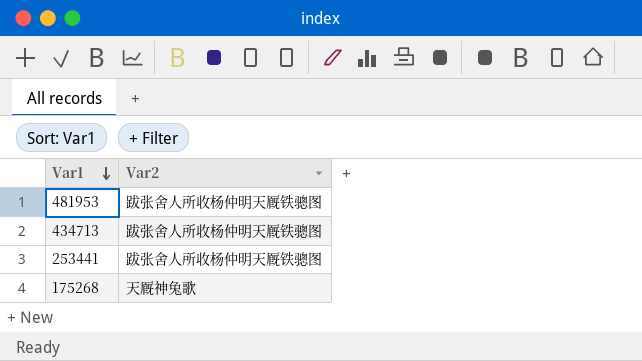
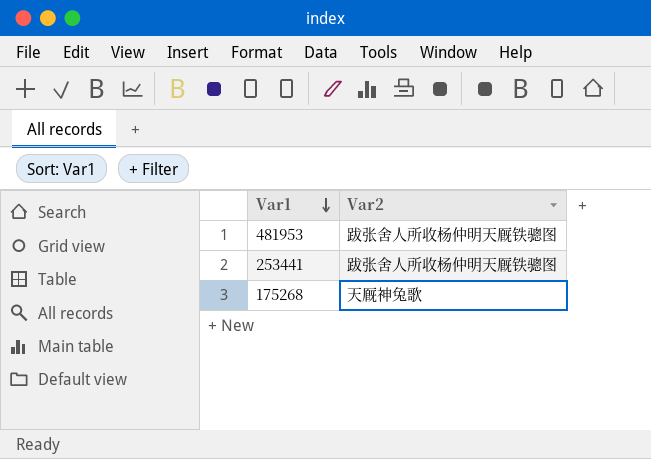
row 434713: 跋张舍人所收杨仲明天厩铁骢图 -> none

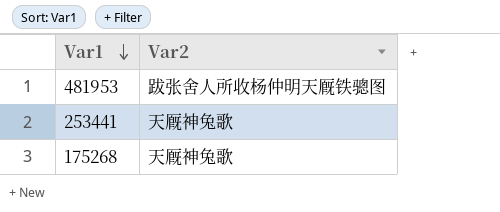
253441 | Var2: 跋张舍人所收杨仲明天厩铁骢图 -> 天厩神兔歌

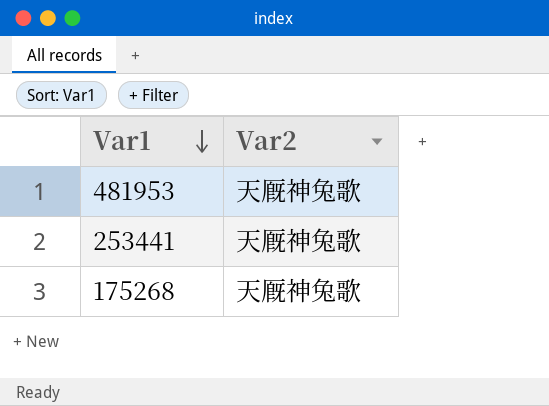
481953 | Var2: 跋张舍人所收杨仲明天厩铁骢图 -> 天厩神兔歌

